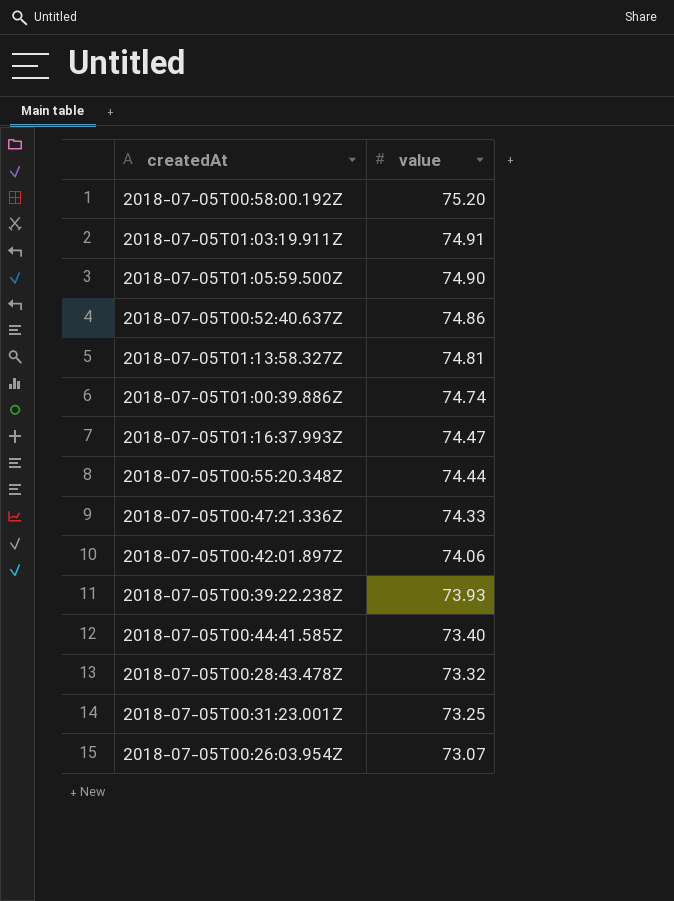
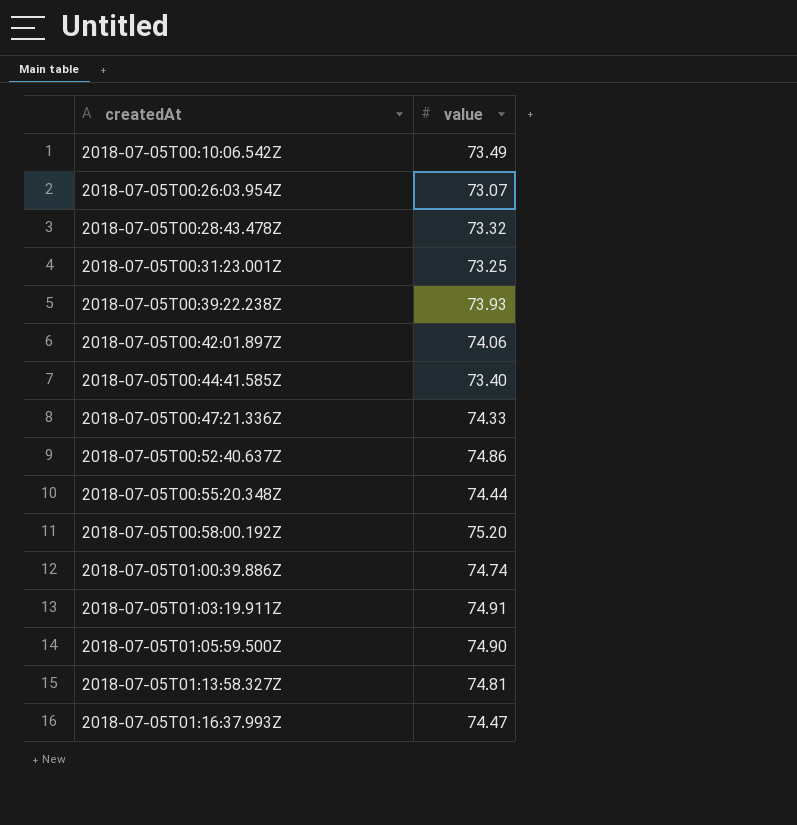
row order: value descending -> createdAt ascending
row 2018-07-05T00:10:06.542Z: none -> 73.49

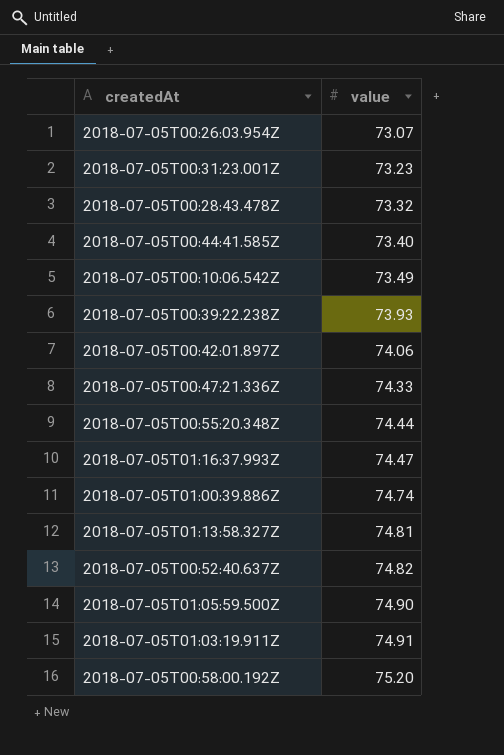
row order: createdAt ascending -> value ascending
2018-07-05T00:31:23.001Z | value: 73.25 -> 73.23
2018-07-05T00:52:40.637Z | value: 74.86 -> 74.82

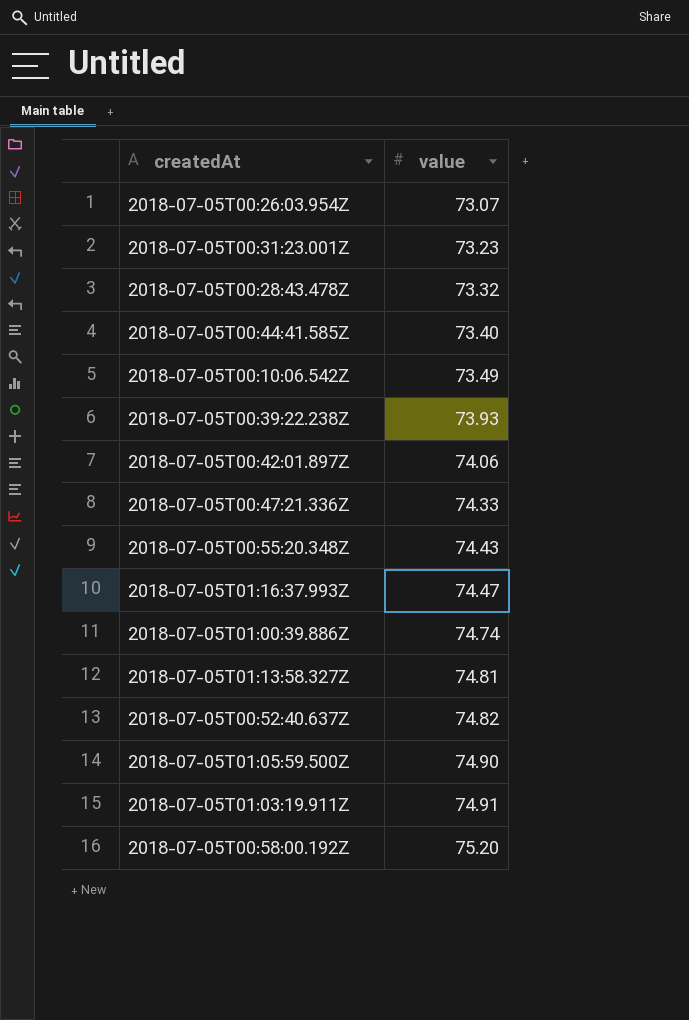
2018-07-05T00:55:20.348Z | value: 74.44 -> 74.43

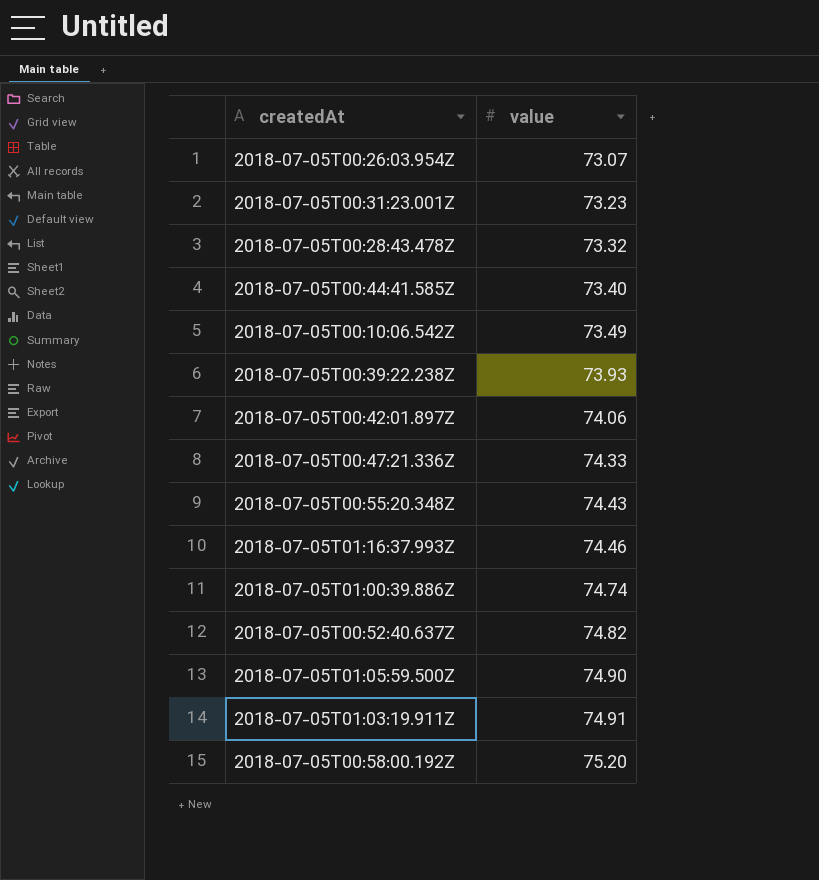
row 2018-07-05T01:13:58.327Z: 74.81 -> none
2018-07-05T01:16:37.993Z | value: 74.47 -> 74.46

